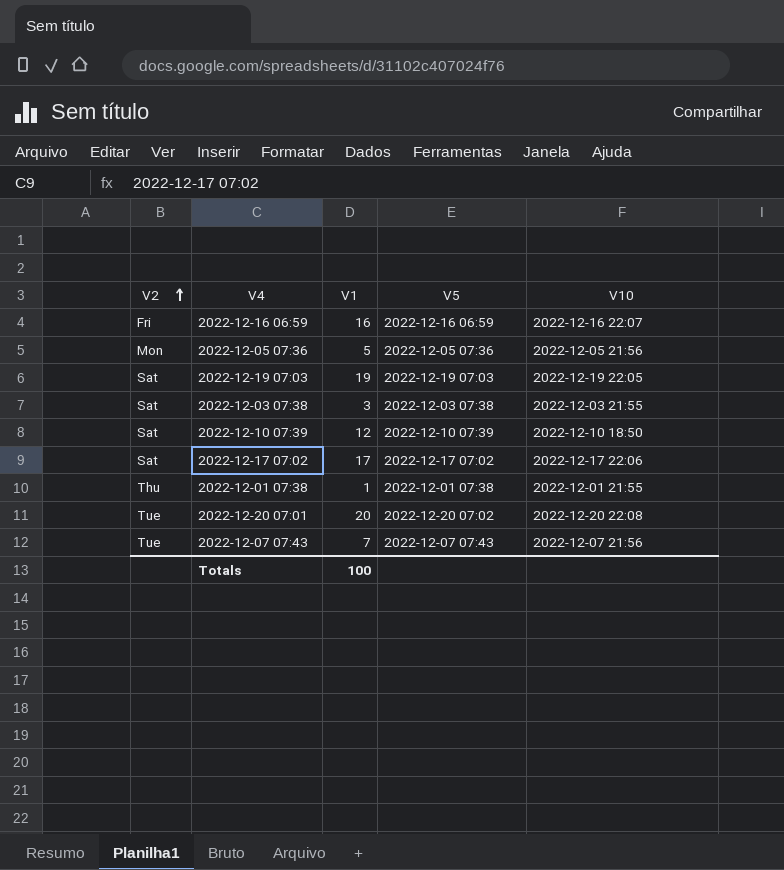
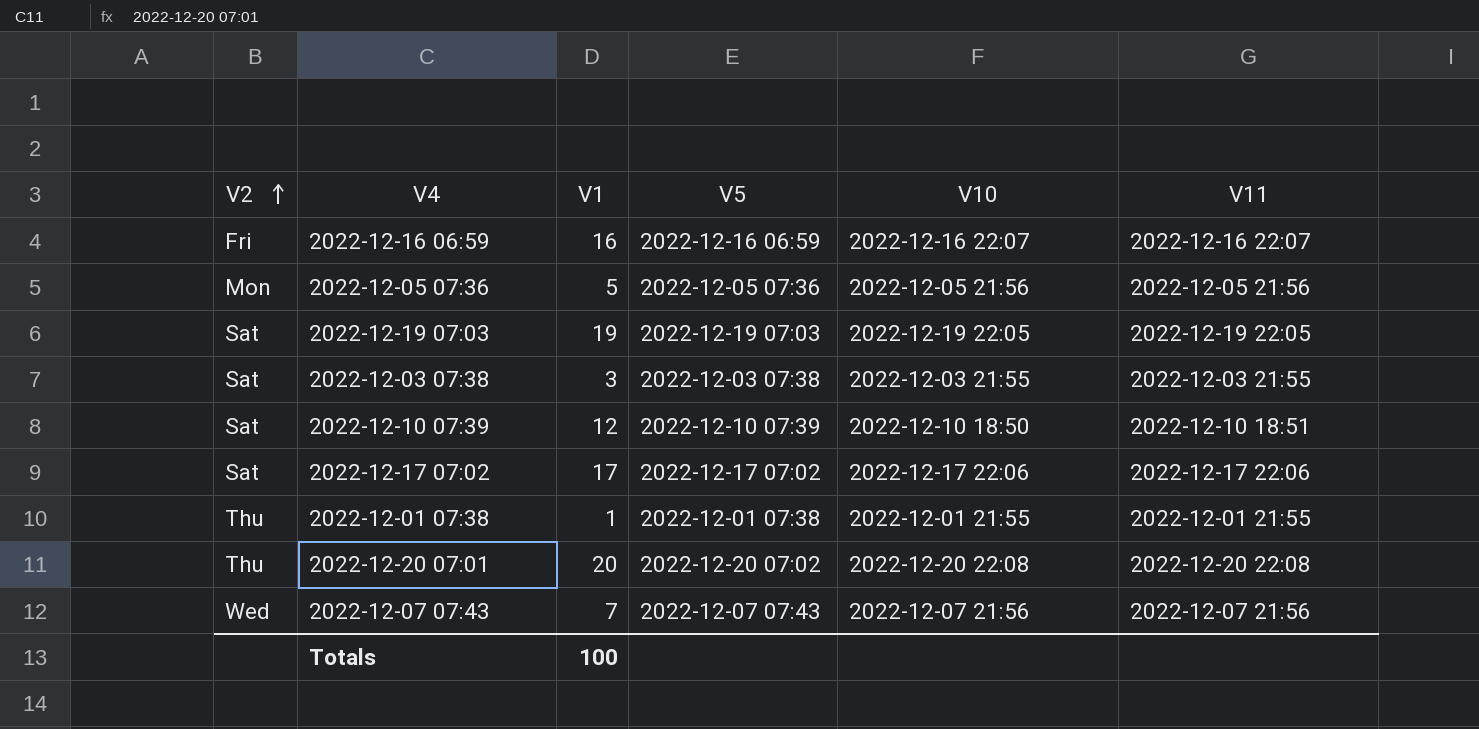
column V11 | position: none -> 6
2022-12-20 07:01 | V2: Tue -> Thu
2022-12-07 07:43 | V2: Tue -> Wed

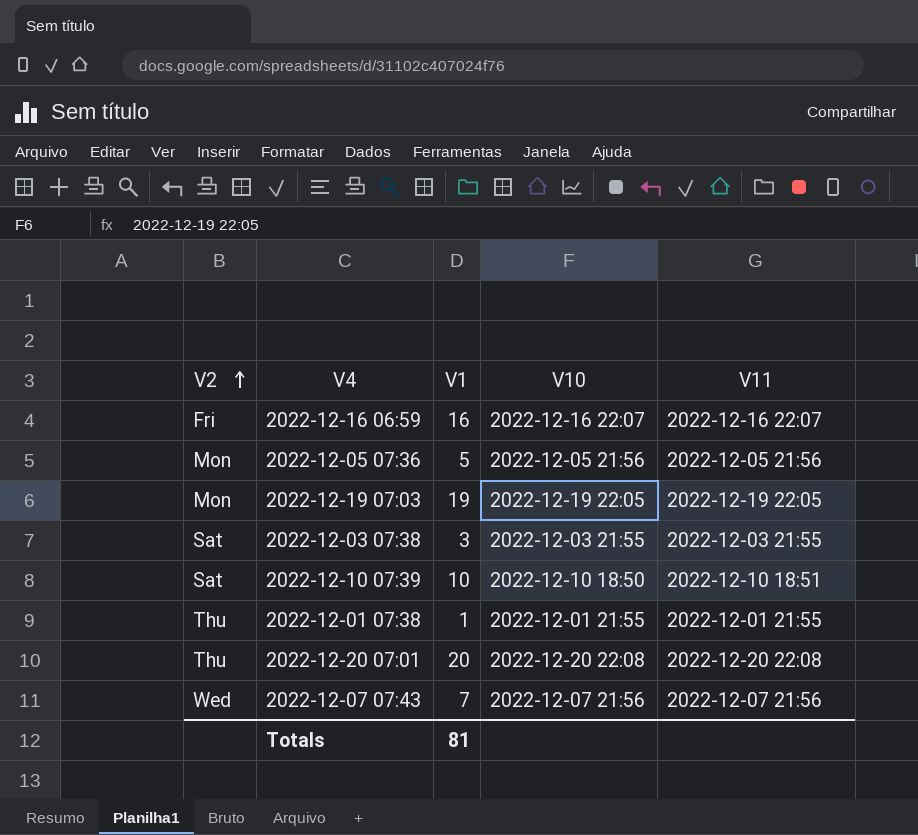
column V5 | position: 4 -> none
row 2022-12-17 07:02: Sat | 17 | 2022-12-17 07:02 | 2022-12-17 22:06 | 2022-12-17 22:06 -> none
2022-12-19 07:03 | V2: Sat -> Mon
2022-12-10 07:39 | V1: 12 -> 10
Totals | V1: 100 -> 81

